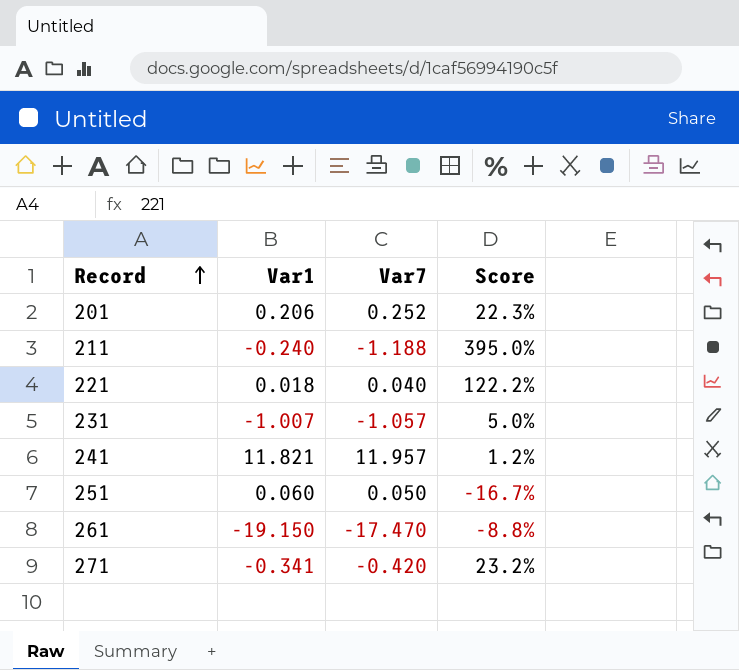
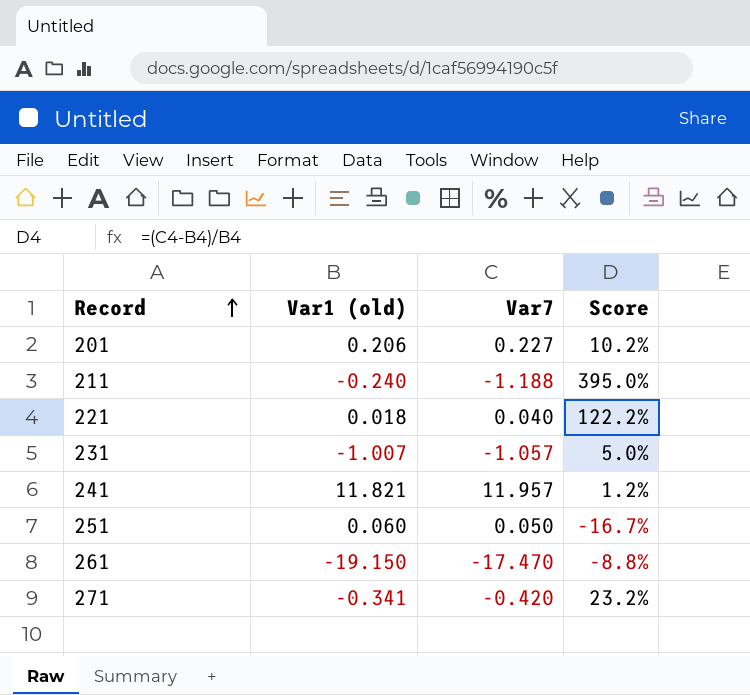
column name: Var1 -> Var1 (old)
201 | Var7: 0.252 -> 0.227
201 | Score: 22.3% -> 10.2%

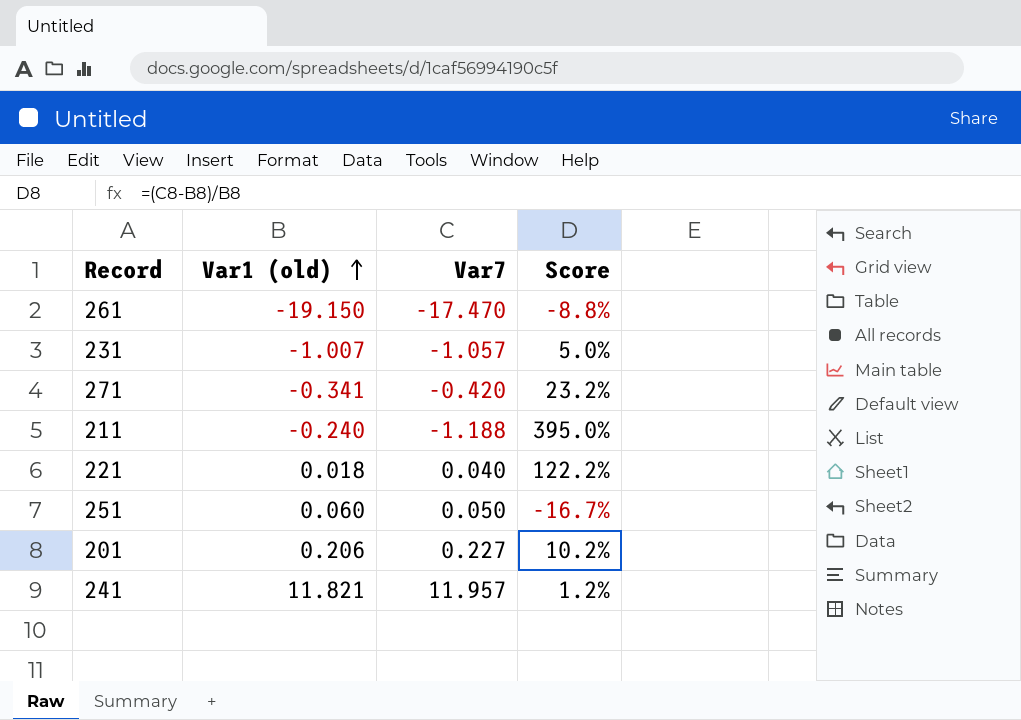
row order: Record ascending -> Var1 (old) ascending

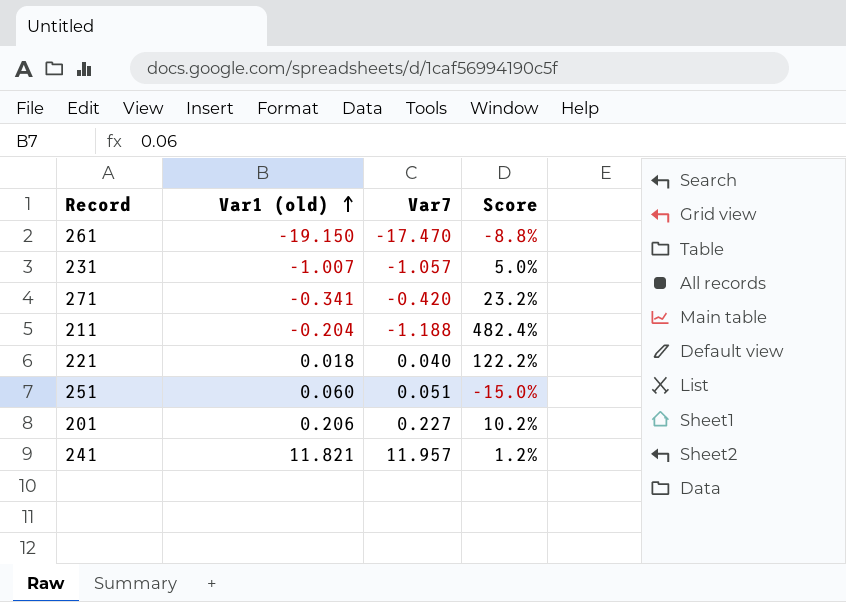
211 | Var1 (old): -0.240 -> -0.204
211 | Score: 395.0% -> 482.4%
251 | Var7: 0.050 -> 0.051
251 | Score: -16.7% -> -15.0%

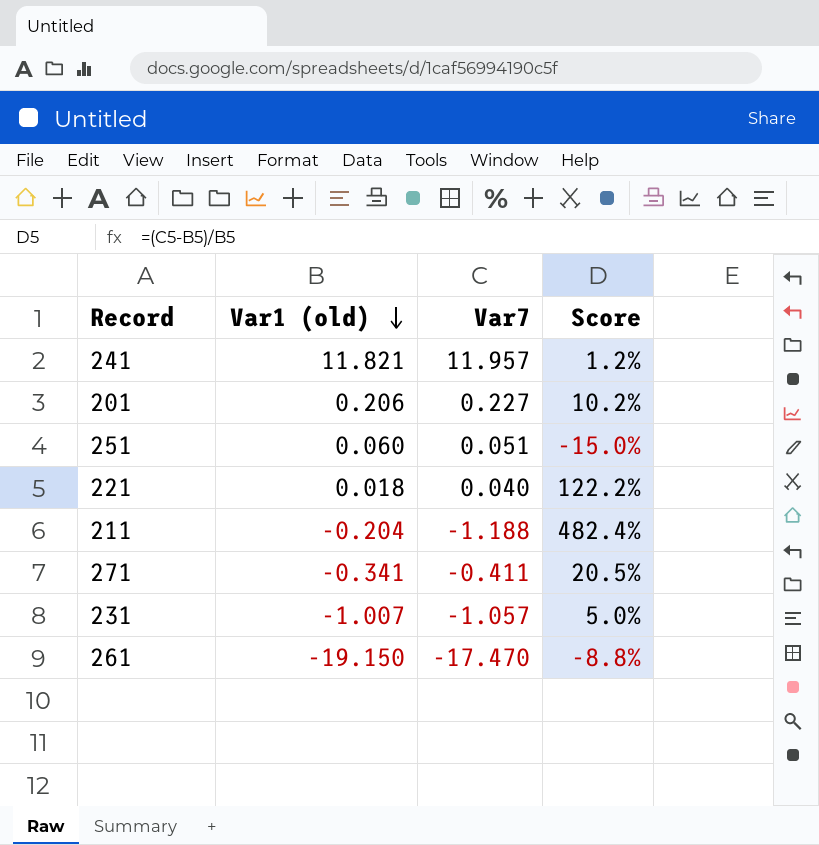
row order: Var1 (old) ascending -> Var1 (old) descending
271 | Var7: -0.420 -> -0.411
271 | Score: 23.2% -> 20.5%

